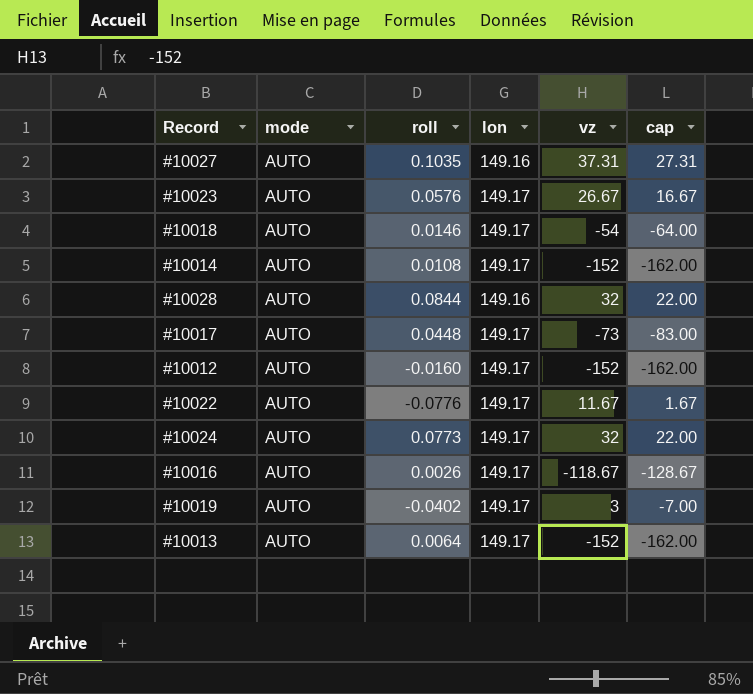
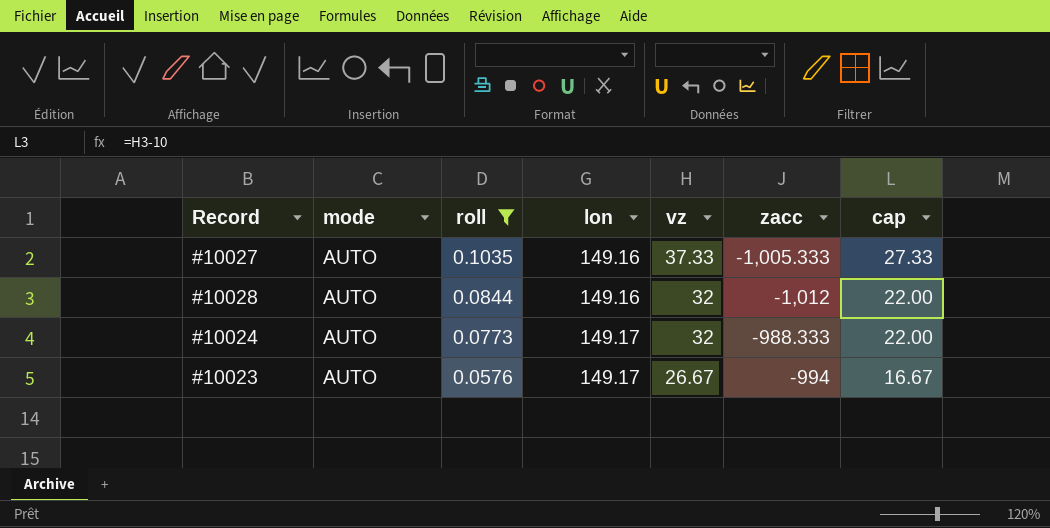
filter: none -> roll >= 0.0576
row order: none -> roll descending
column zacc | position: none -> 6
#10027 | vz: 37.31 -> 37.33
#10027 | cap: 27.31 -> 27.33

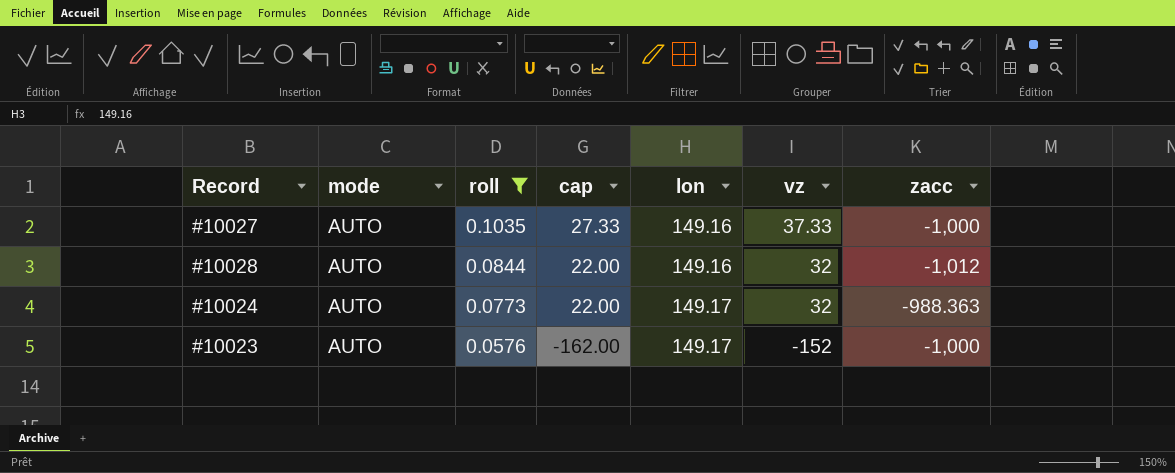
column cap | position: 7 -> 4
#10027 | zacc: -1,005.333 -> -1,000
#10024 | zacc: -988.333 -> -988.363
#10023 | cap: 16.67 -> -162.00
#10023 | vz: 26.67 -> -152
#10023 | zacc: -994 -> -1,000

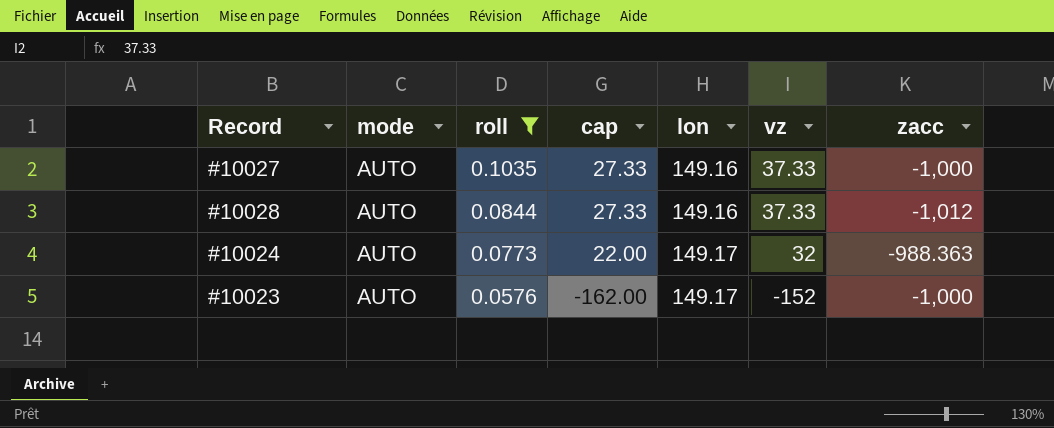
#10028 | cap: 22.00 -> 27.33
#10028 | vz: 32 -> 37.33

